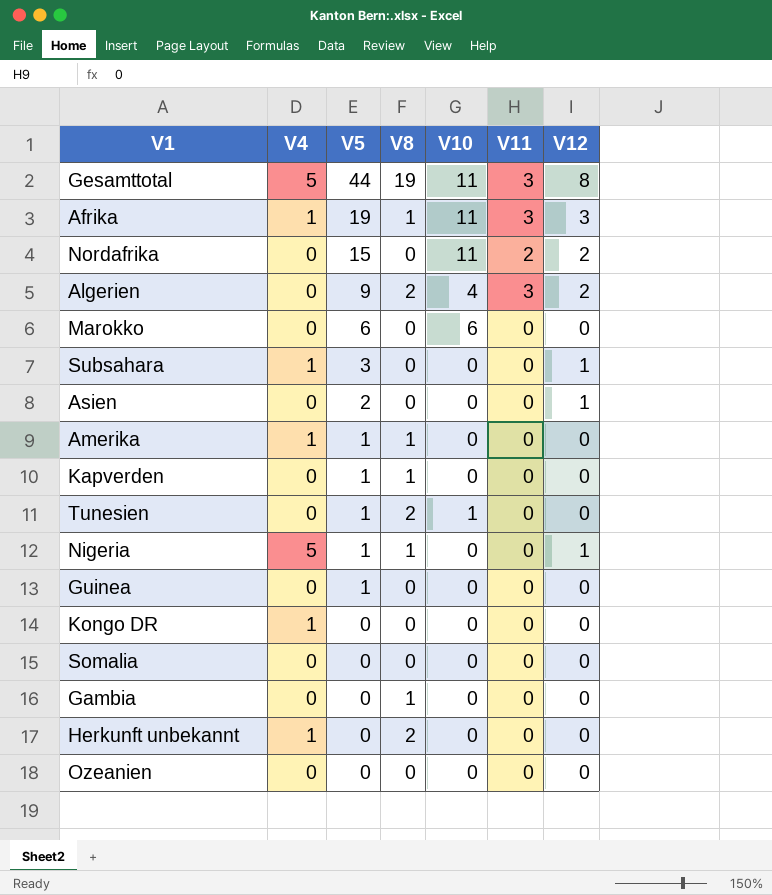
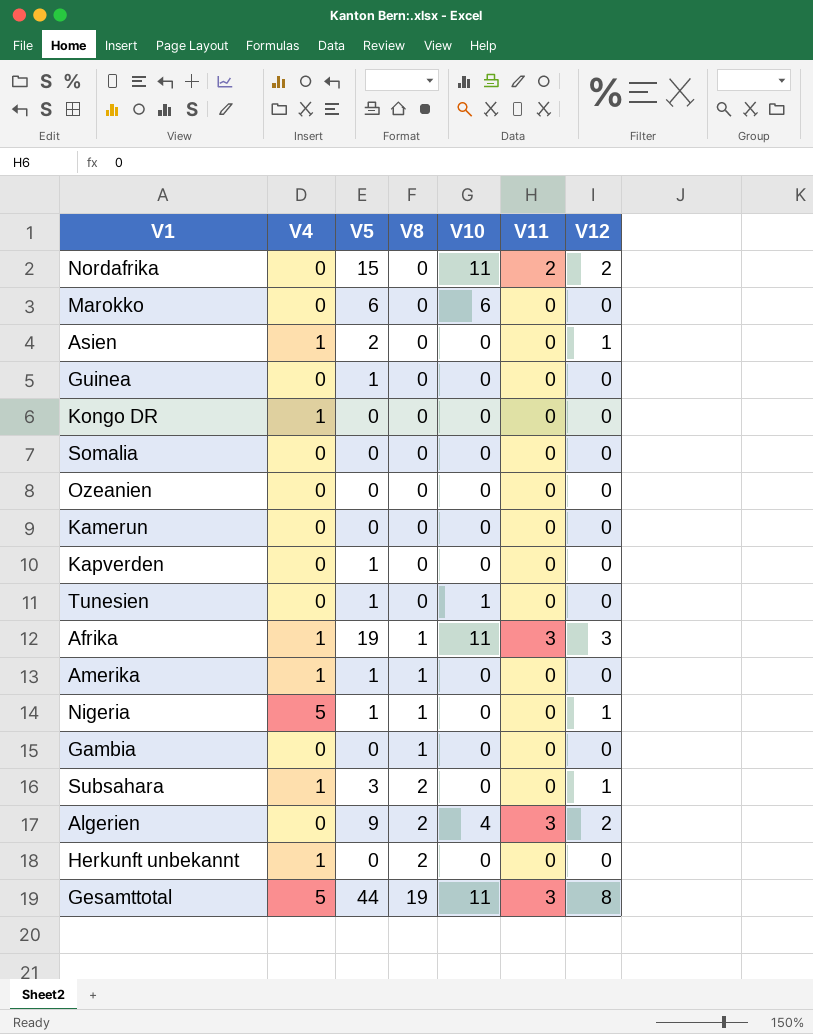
row order: V5 descending -> V8 ascending
Asien | V4: 0 -> 1
row Kamerun: none -> 0 | 0 | 0 | 0 | 0 | 0
Kapverden | V8: 1 -> 0
Tunesien | V8: 2 -> 0
Subsahara | V8: 0 -> 2

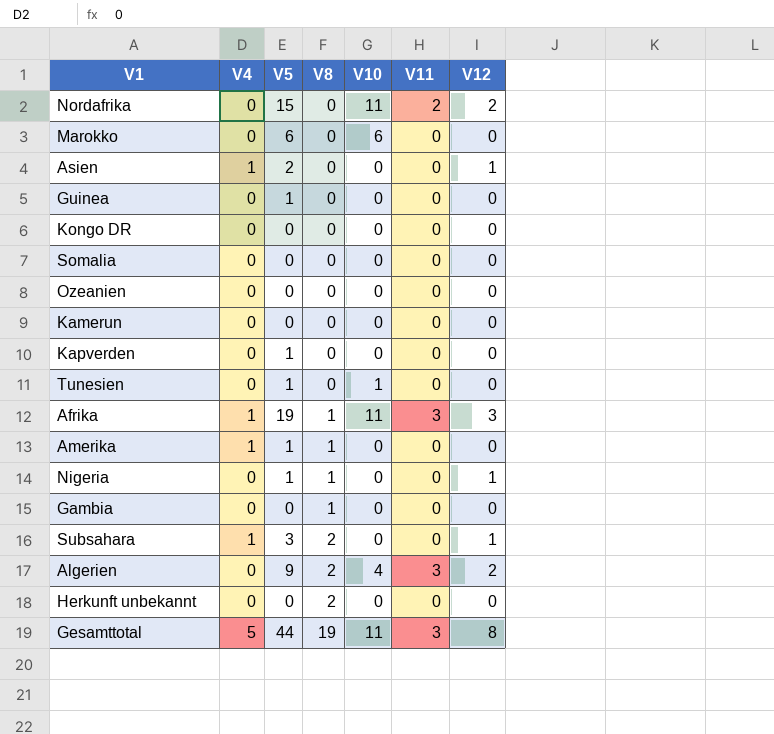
Kongo DR | V4: 1 -> 0
Nigeria | V4: 5 -> 0
Herkunft unbekannt | V4: 1 -> 0

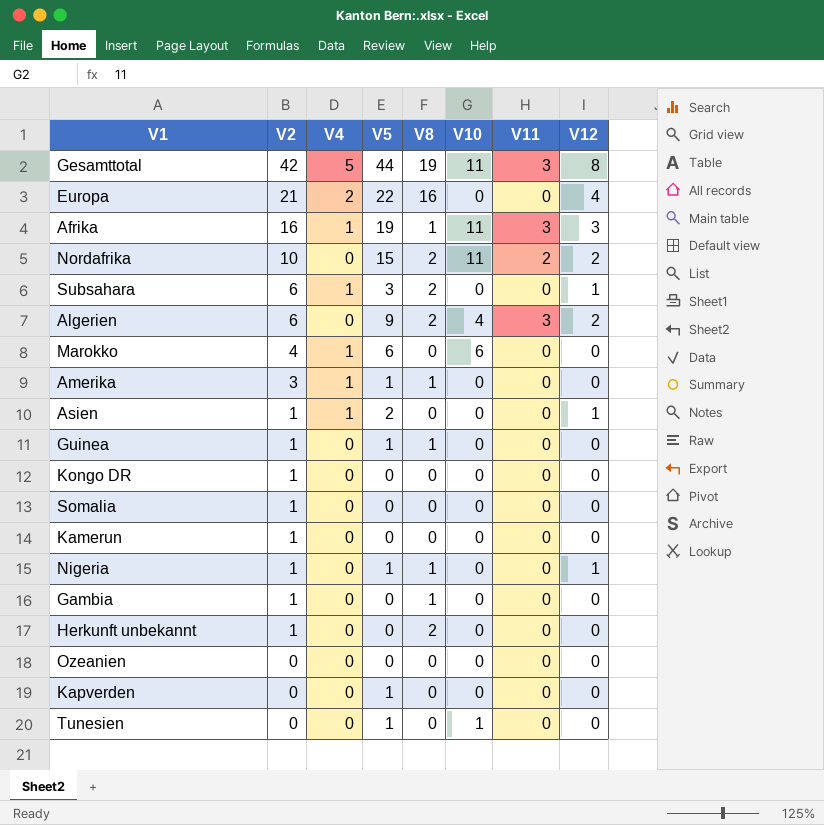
row order: V8 ascending -> V2 descending
column V2 | position: none -> 2
row Europa: none -> 21 | 2 | 22 | 16 | 0 | 0 | 4
Nordafrika | V8: 0 -> 2
Marokko | V4: 0 -> 1
Guinea | V8: 0 -> 1

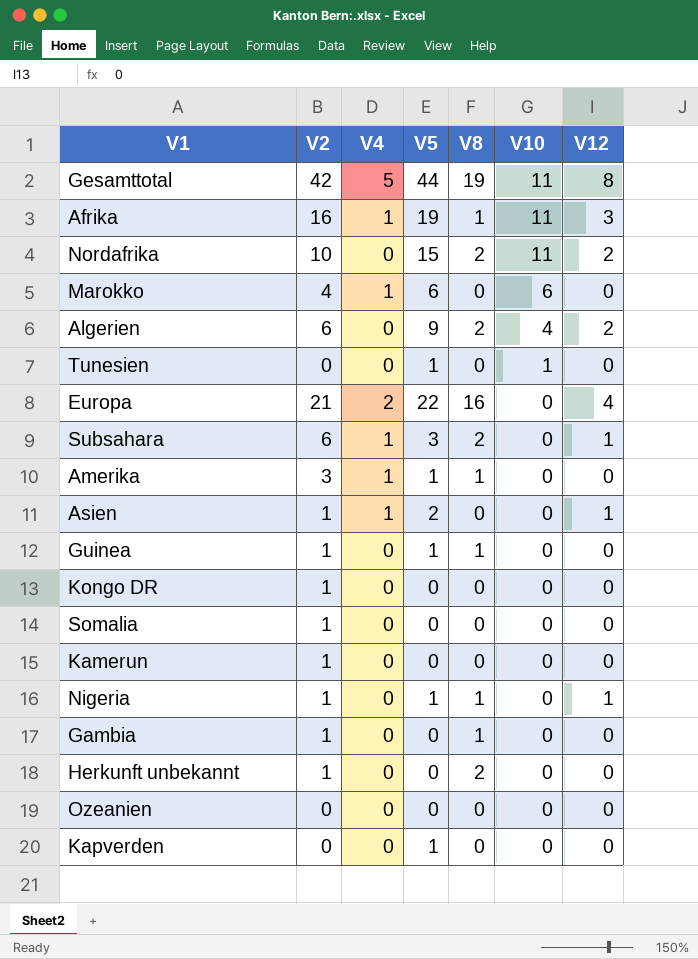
row order: V2 descending -> V10 descending
column V11 | position: 7 -> none

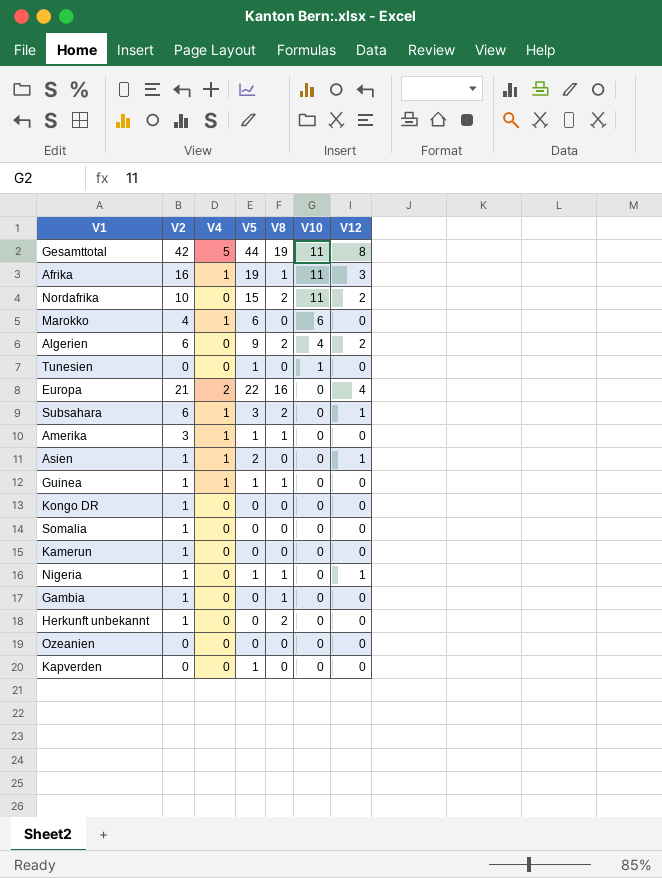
Guinea | V4: 0 -> 1

